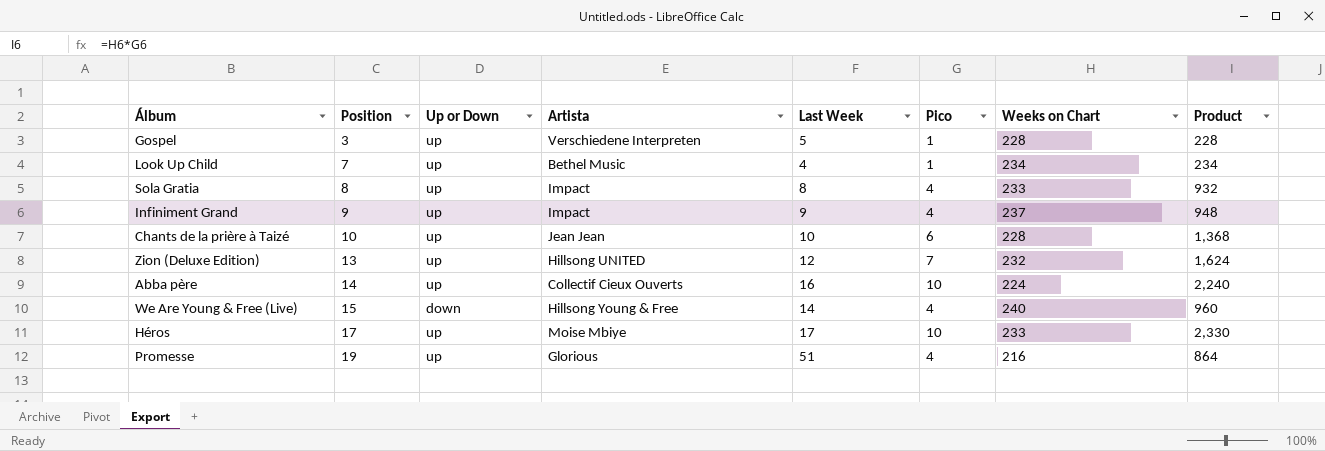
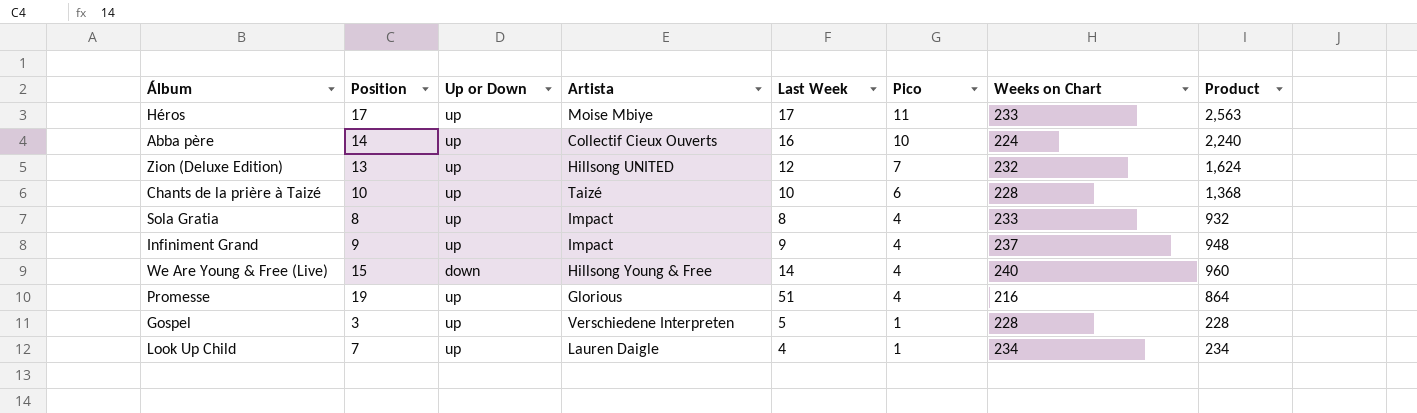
row order: Position ascending -> Pico descending
Héros | Pico: 10 -> 11
Héros | Product: 2,330 -> 2,563
Chants de la prière à Taizé | Artista: Jean Jean -> Taizé
Look Up Child | Artista: Bethel Music -> Lauren Daigle

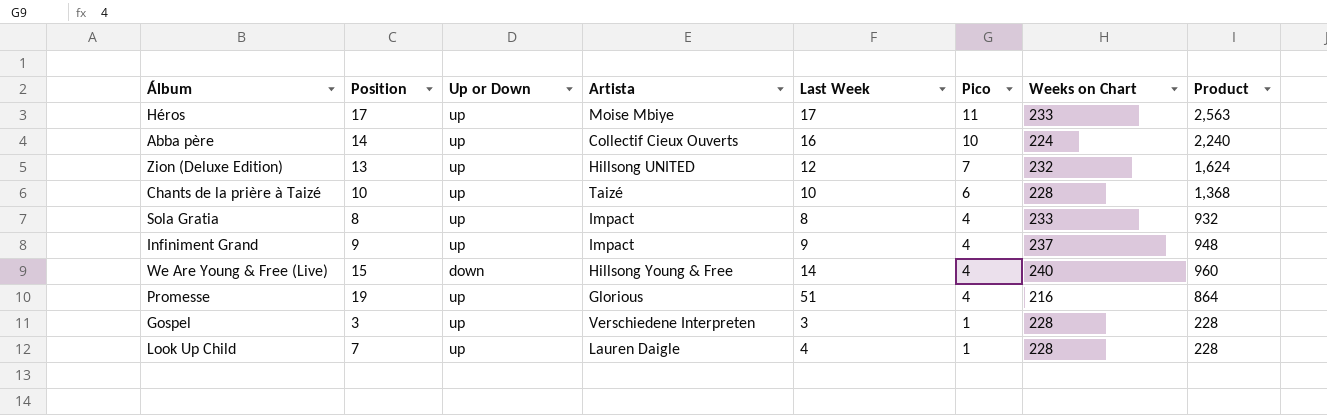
Gospel | Last Week: 5 -> 3
Look Up Child | Weeks on Chart: 234 -> 228
Look Up Child | Product: 234 -> 228

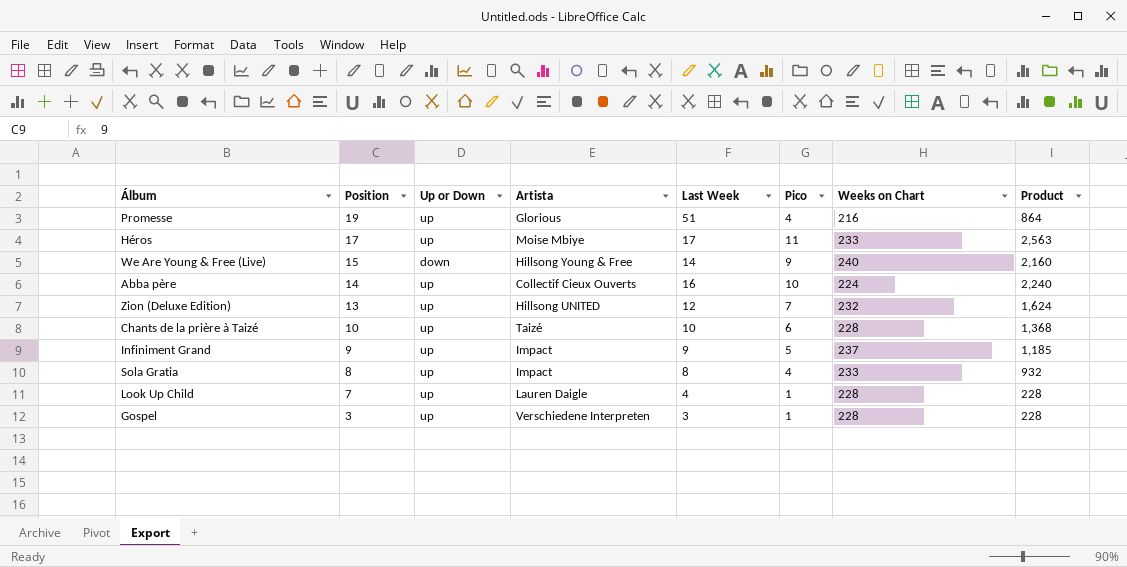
row order: Pico descending -> Position descending
We Are Young & Free (Live) | Pico: 4 -> 9
We Are Young & Free (Live) | Product: 960 -> 2,160
Infiniment Grand | Pico: 4 -> 5
Infiniment Grand | Product: 948 -> 1,185

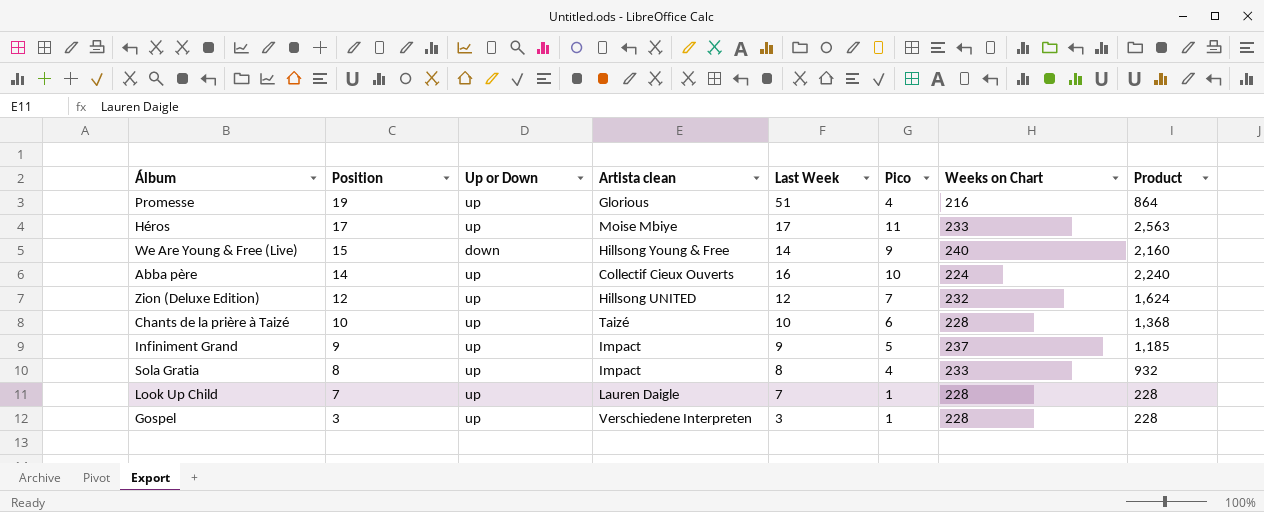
column name: Artista -> Artista clean
Zion (Deluxe Edition) | Position: 13 -> 12
Look Up Child | Last Week: 4 -> 7

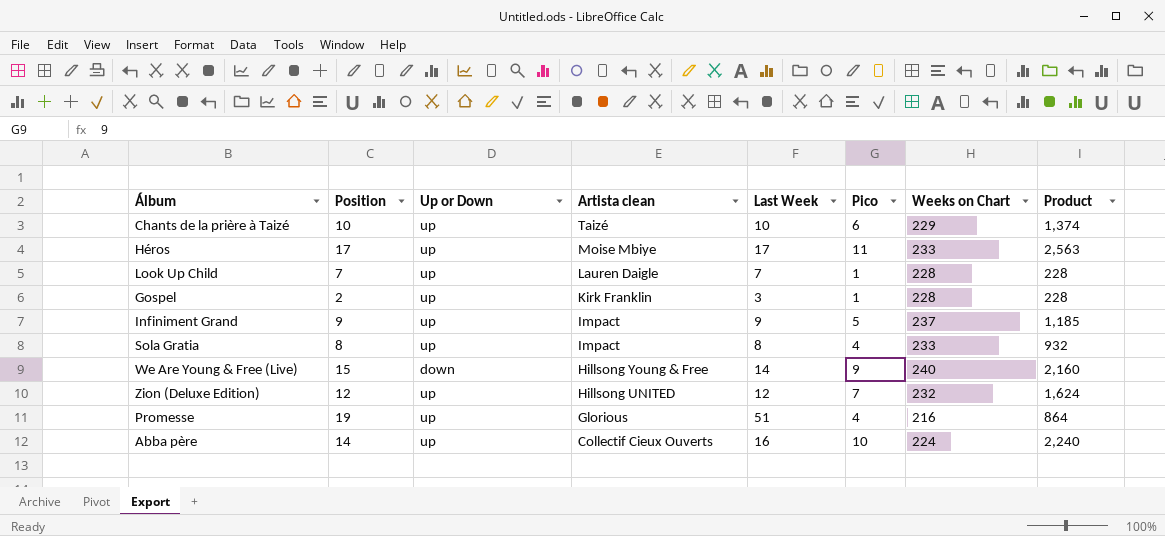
row order: Position descending -> Artista clean descending
Chants de la prière à Taizé | Weeks on Chart: 228 -> 229
Chants de la prière à Taizé | Product: 1,368 -> 1,374
Gospel | Position: 3 -> 2
Gospel | Artista clean: Verschiedene Interpreten -> Kirk Franklin

